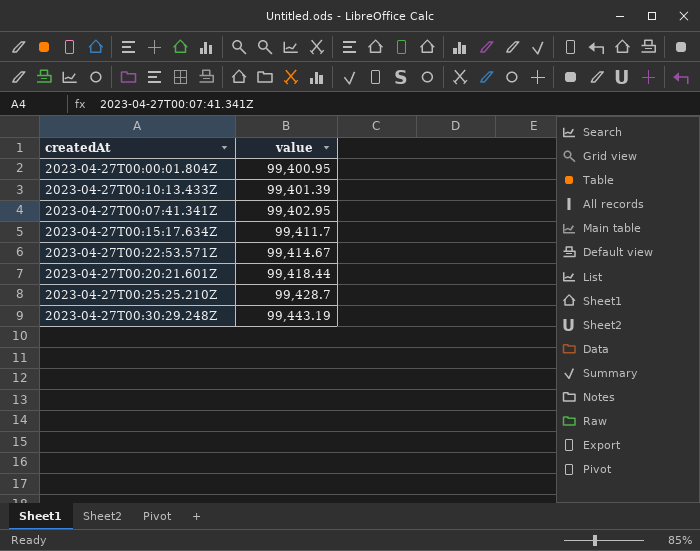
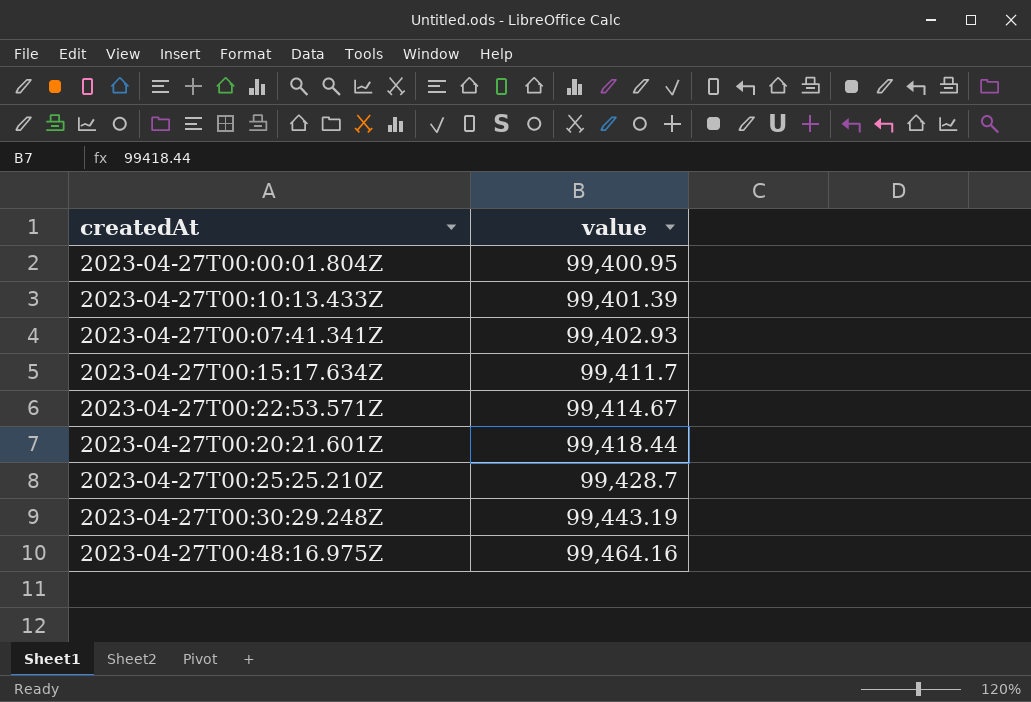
2023-04-27T00:07:41.341Z | value: 99,402.95 -> 99,402.93
row 2023-04-27T00:48:16.975Z: none -> 99,464.16

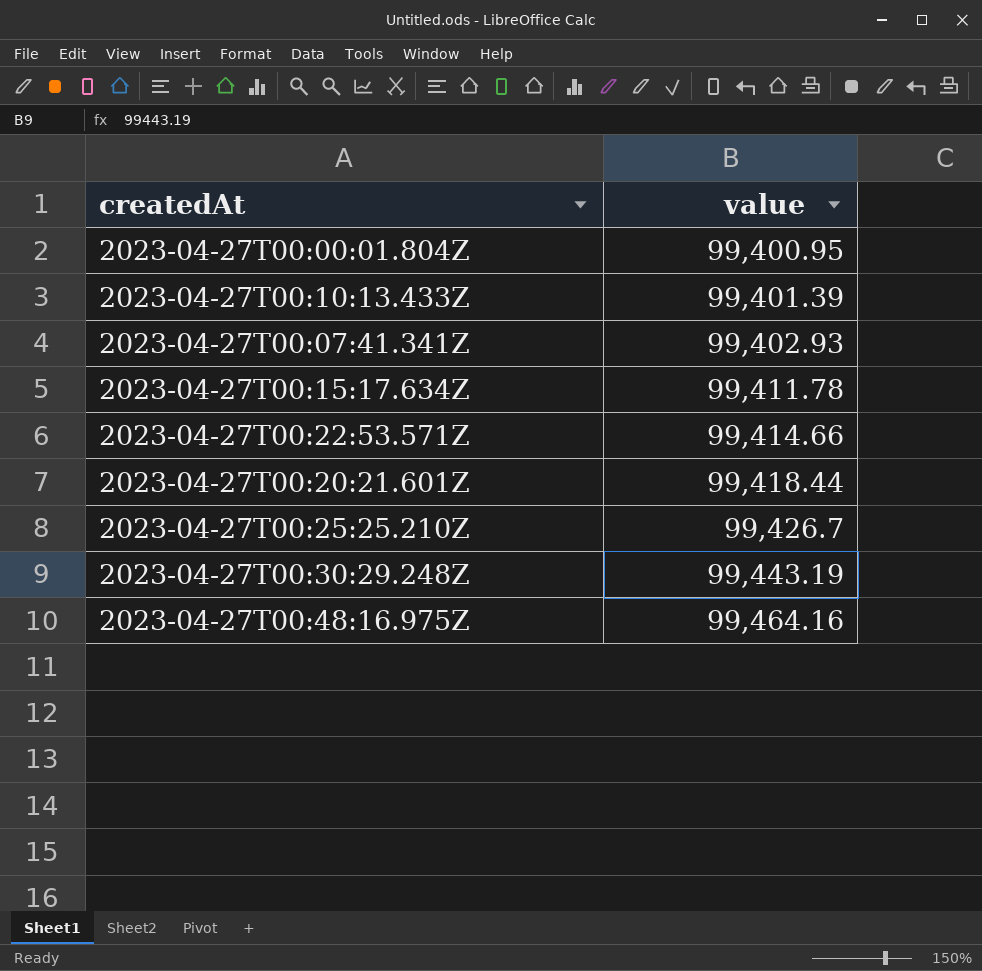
2023-04-27T00:15:17.634Z | value: 99,411.7 -> 99,411.78
2023-04-27T00:22:53.571Z | value: 99,414.67 -> 99,414.66
2023-04-27T00:25:25.210Z | value: 99,428.7 -> 99,426.7

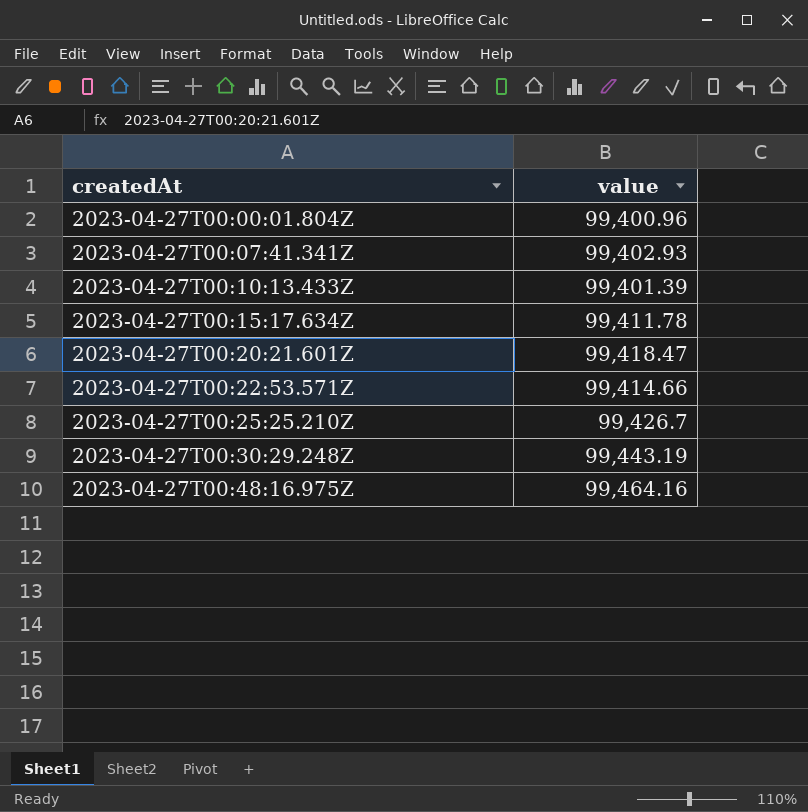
row order: value ascending -> createdAt ascending
2023-04-27T00:00:01.804Z | value: 99,400.95 -> 99,400.96
2023-04-27T00:20:21.601Z | value: 99,418.44 -> 99,418.47

